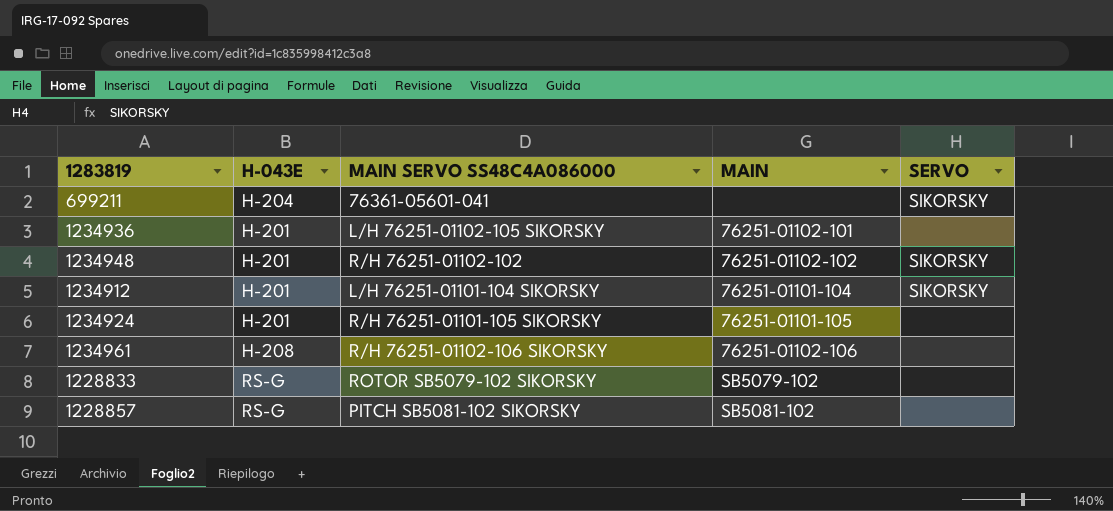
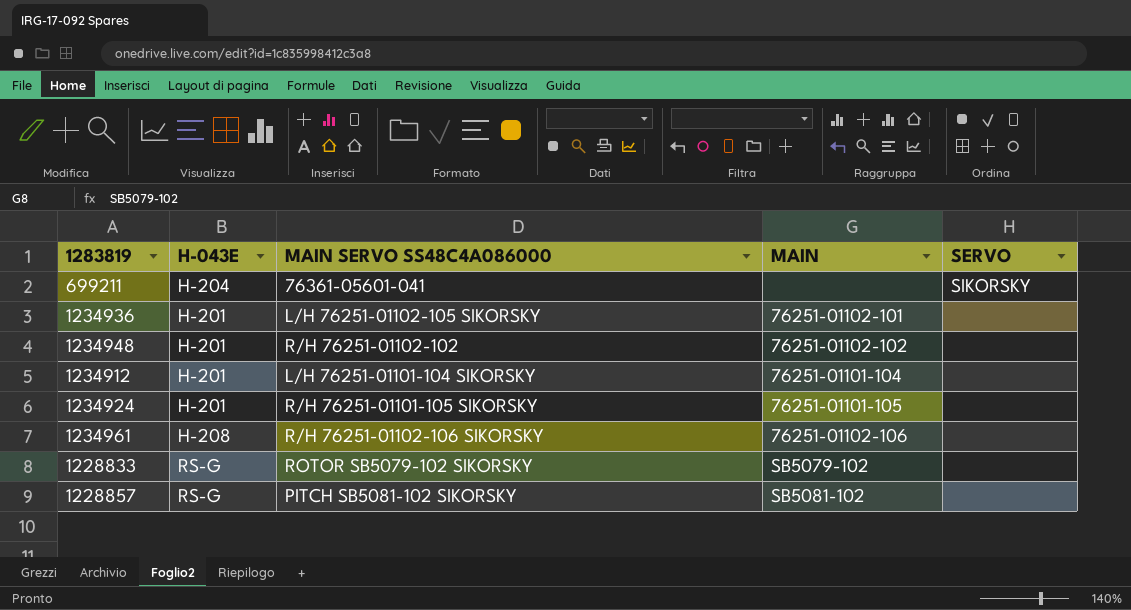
1234948 | SERVO: SIKORSKY -> none
1234912 | SERVO: SIKORSKY -> none

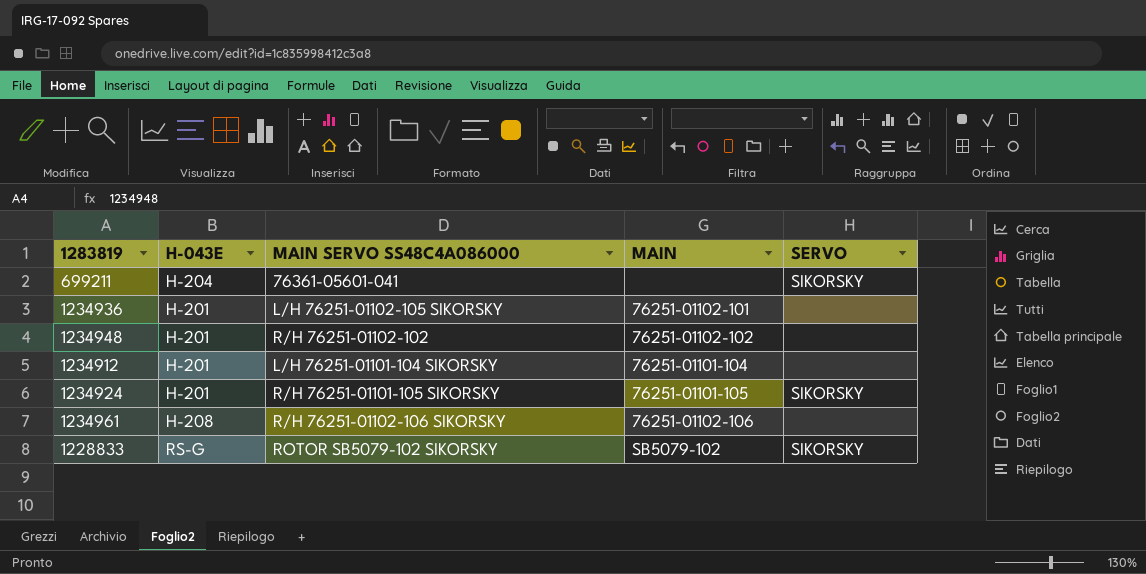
row 1228857: RS-G | PITCH SB5081-102 SIKORSKY | SB5081-102 | none -> none
1234924 | SERVO: none -> SIKORSKY
1228833 | SERVO: none -> SIKORSKY

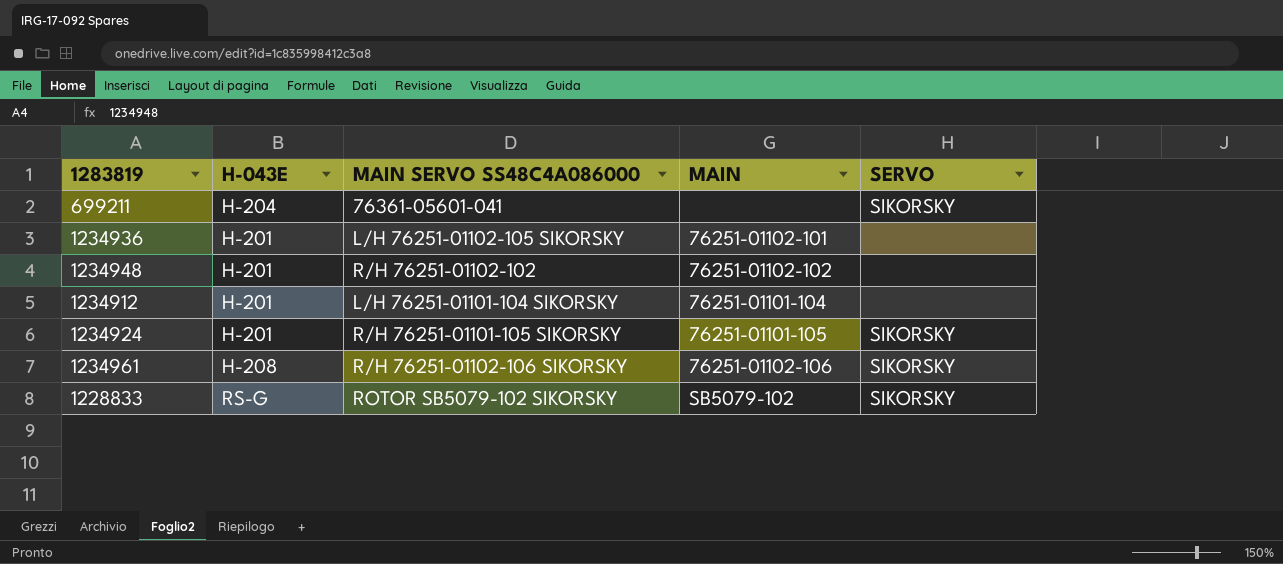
1234961 | SERVO: none -> SIKORSKY

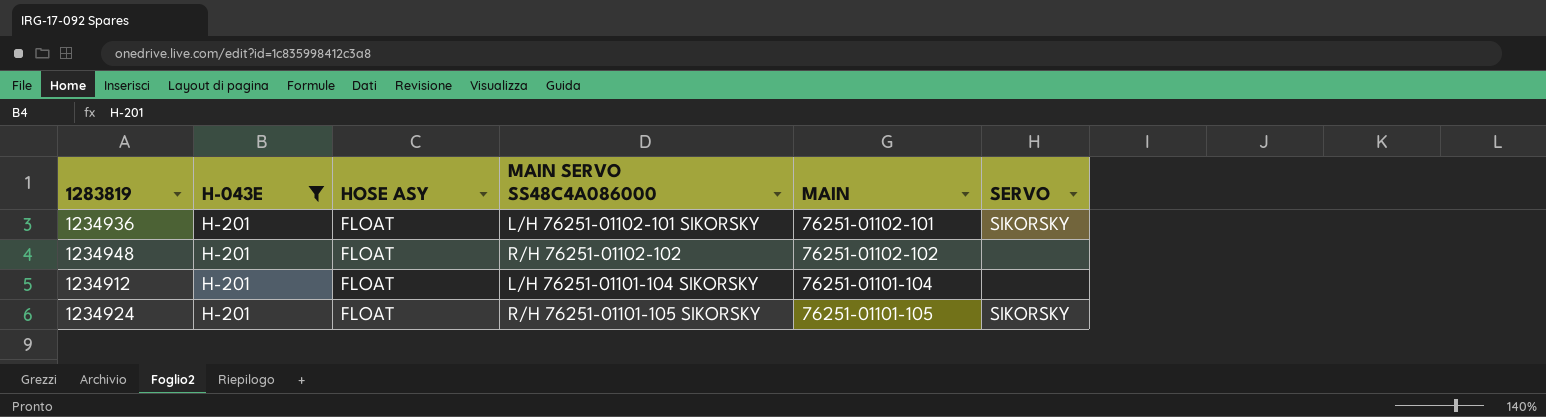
filter: none -> H-043E = H-201
column HOSE ASY | position: none -> 3
1234936 | MAIN SERVO SS48C4A086000: L/H 76251-01102-105 SIKORSKY -> L/H 76251-01102-101 SIKORSKY
1234936 | SERVO: none -> SIKORSKY

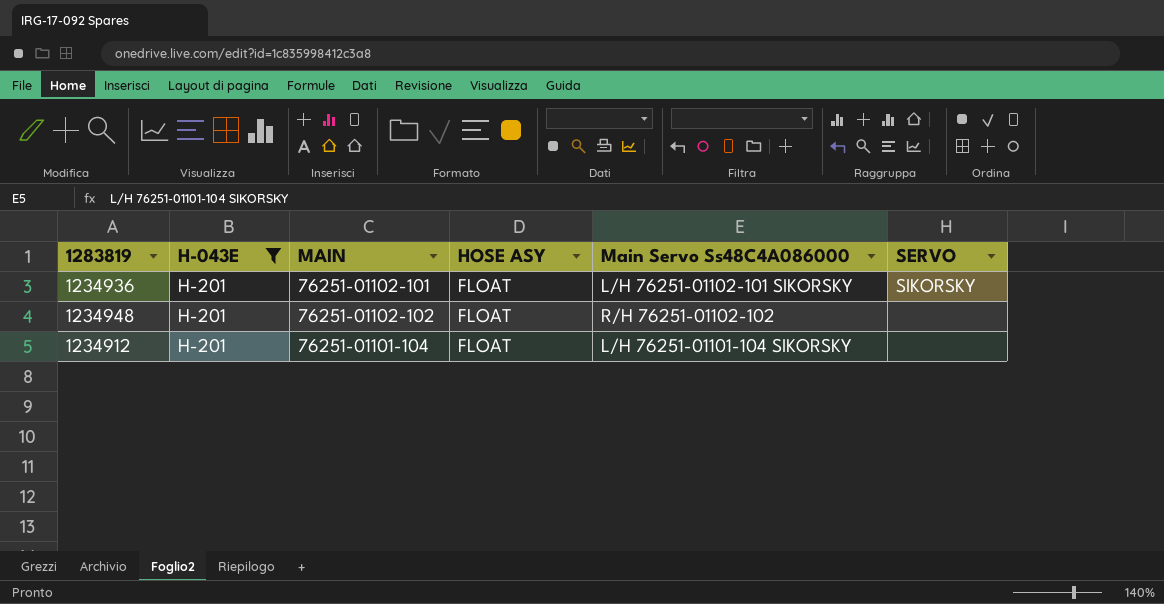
column MAIN | position: 5 -> 3
column name: MAIN SERVO SS48C4A086000 -> Main Servo Ss48C4A086000
row 1234924: H-201 | FLOAT | R/H 76251-01101-105 SIKORSKY | 76251-01101-105 | SIKORSKY -> none

